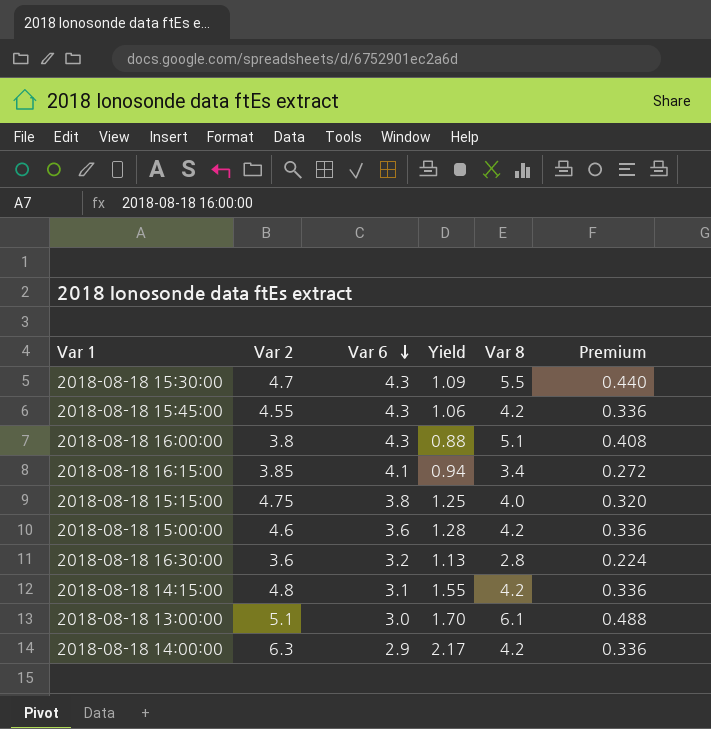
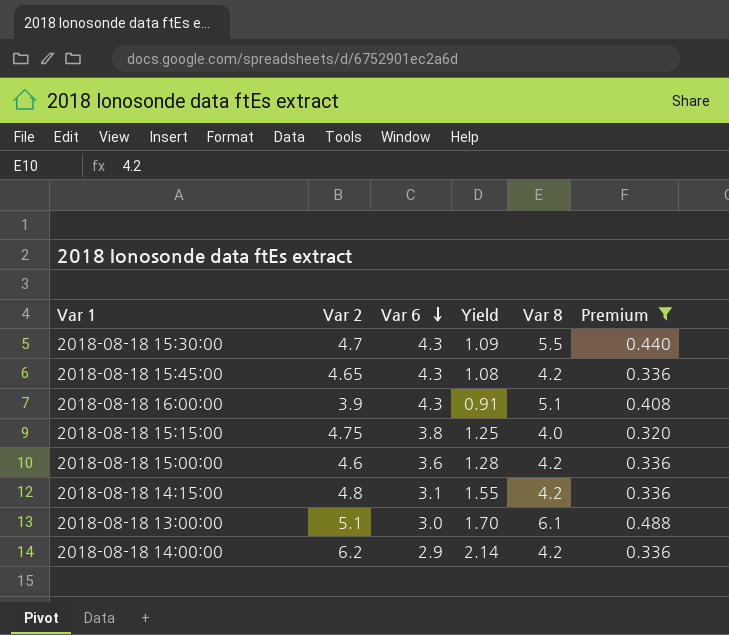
filter: none -> Premium >= 0.320
2018-08-18 15:45:00 | Var 2: 4.55 -> 4.65
2018-08-18 15:45:00 | Yield: 1.06 -> 1.08
2018-08-18 16:00:00 | Var 2: 3.8 -> 3.9
2018-08-18 16:00:00 | Yield: 0.88 -> 0.91
2018-08-18 14:00:00 | Var 2: 6.3 -> 6.2
2018-08-18 14:00:00 | Yield: 2.17 -> 2.14

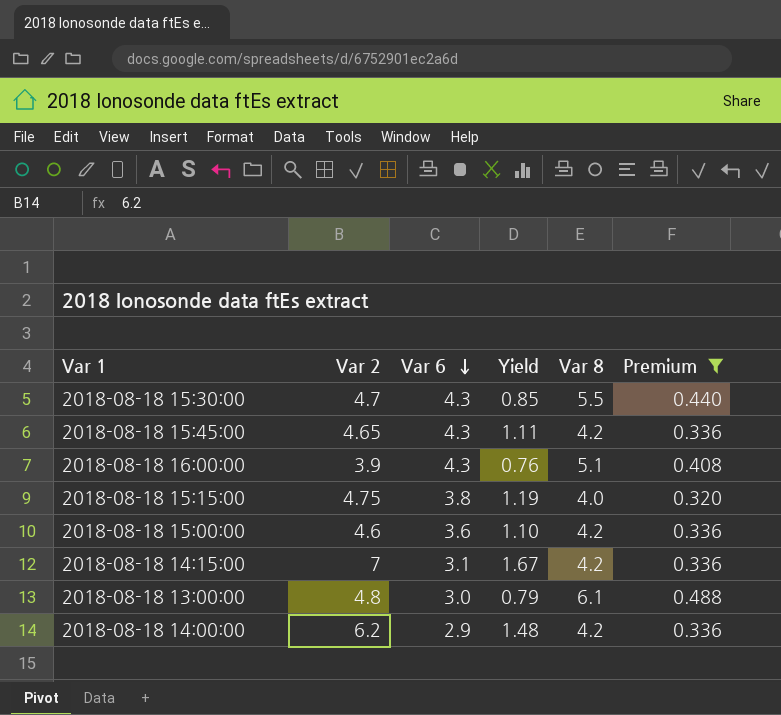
column Yield | formula: [Var 2] / [Var 6] -> [Var 2] / [Var 8]
2018-08-18 14:15:00 | Var 2: 4.8 -> 7
2018-08-18 13:00:00 | Var 2: 5.1 -> 4.8

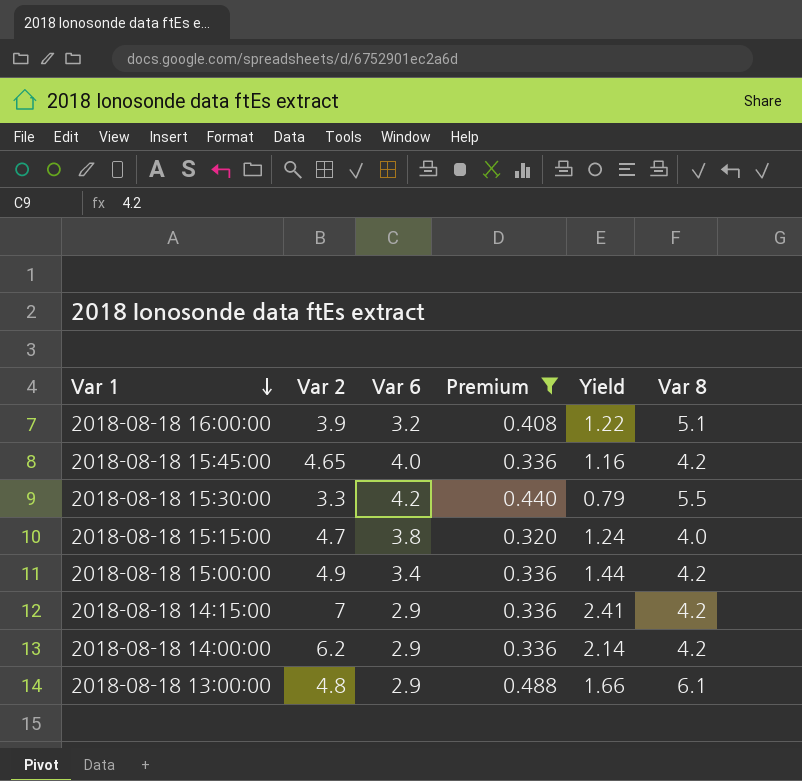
row order: Var 6 descending -> Var 1 descending
column Premium | position: 6 -> 4
column Yield | formula: [Var 2] / [Var 8] -> [Var 2] / [Var 6]
2018-08-18 16:00:00 | Var 6: 4.3 -> 3.2
2018-08-18 15:45:00 | Var 6: 4.3 -> 4.0
2018-08-18 15:30:00 | Var 2: 4.7 -> 3.3
2018-08-18 15:30:00 | Var 6: 4.3 -> 4.2
2018-08-18 15:15:00 | Var 2: 4.75 -> 4.7
2018-08-18 15:00:00 | Var 2: 4.6 -> 4.9
2018-08-18 15:00:00 | Var 6: 3.6 -> 3.4
2018-08-18 14:15:00 | Var 6: 3.1 -> 2.9
2018-08-18 13:00:00 | Var 6: 3.0 -> 2.9

